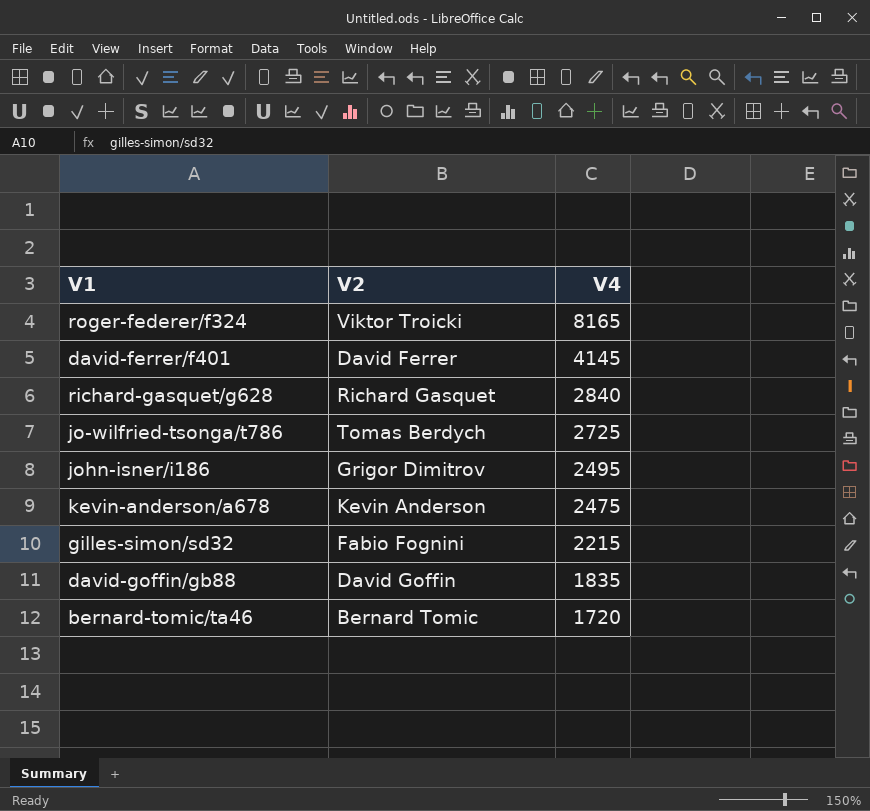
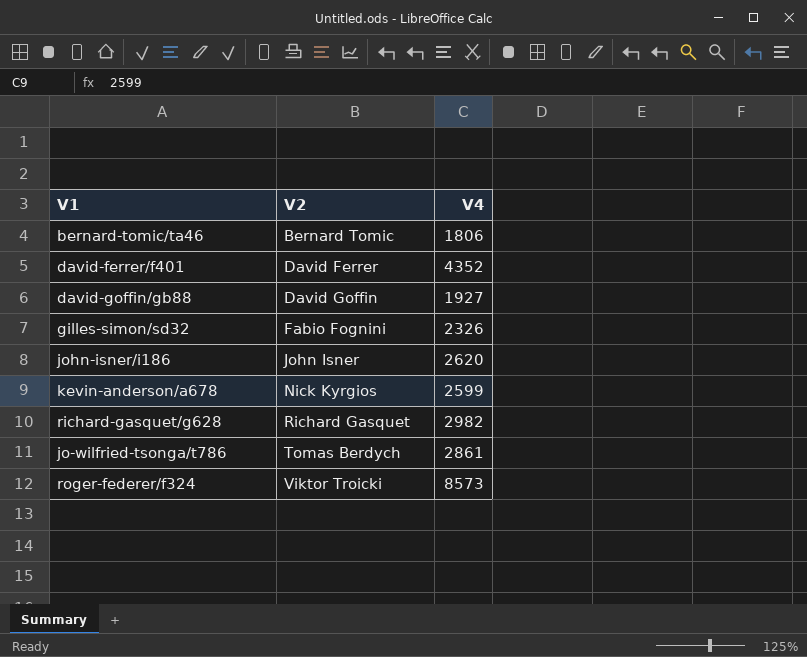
row order: V4 descending -> V2 ascending
bernard-tomic/ta46 | V4: 1720 -> 1806
david-ferrer/f401 | V4: 4145 -> 4352
david-goffin/gb88 | V4: 1835 -> 1927
gilles-simon/sd32 | V4: 2215 -> 2326
john-isner/i186 | V2: Grigor Dimitrov -> John Isner
john-isner/i186 | V4: 2495 -> 2620
kevin-anderson/a678 | V2: Kevin Anderson -> Nick Kyrgios
kevin-anderson/a678 | V4: 2475 -> 2599
richard-gasquet/g628 | V4: 2840 -> 2982
jo-wilfried-tsonga/t786 | V4: 2725 -> 2861
roger-federer/f324 | V4: 8165 -> 8573

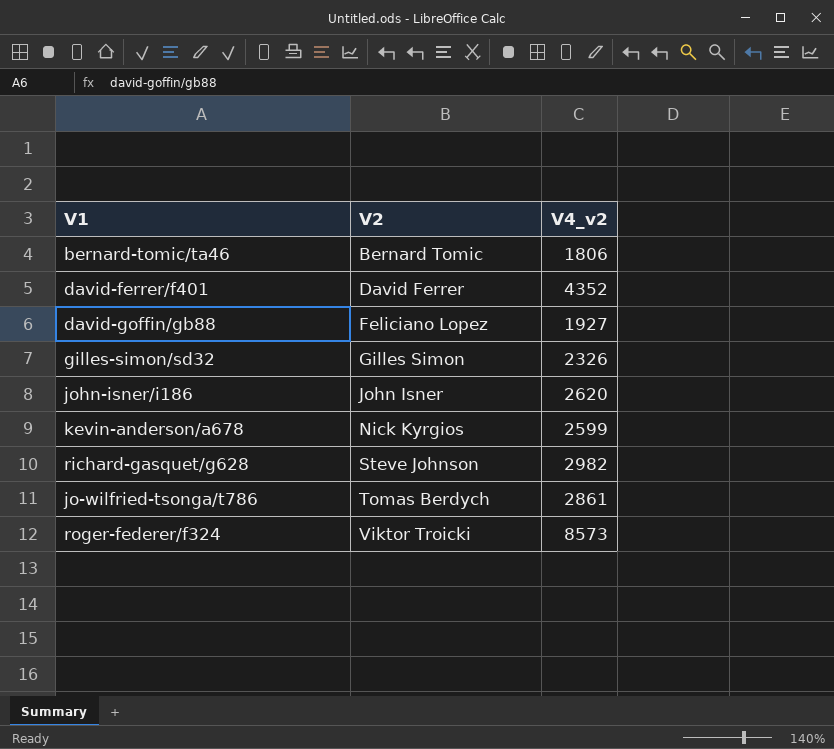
column name: V4 -> V4_v2
david-goffin/gb88 | V2: David Goffin -> Feliciano Lopez
gilles-simon/sd32 | V2: Fabio Fognini -> Gilles Simon
richard-gasquet/g628 | V2: Richard Gasquet -> Steve Johnson

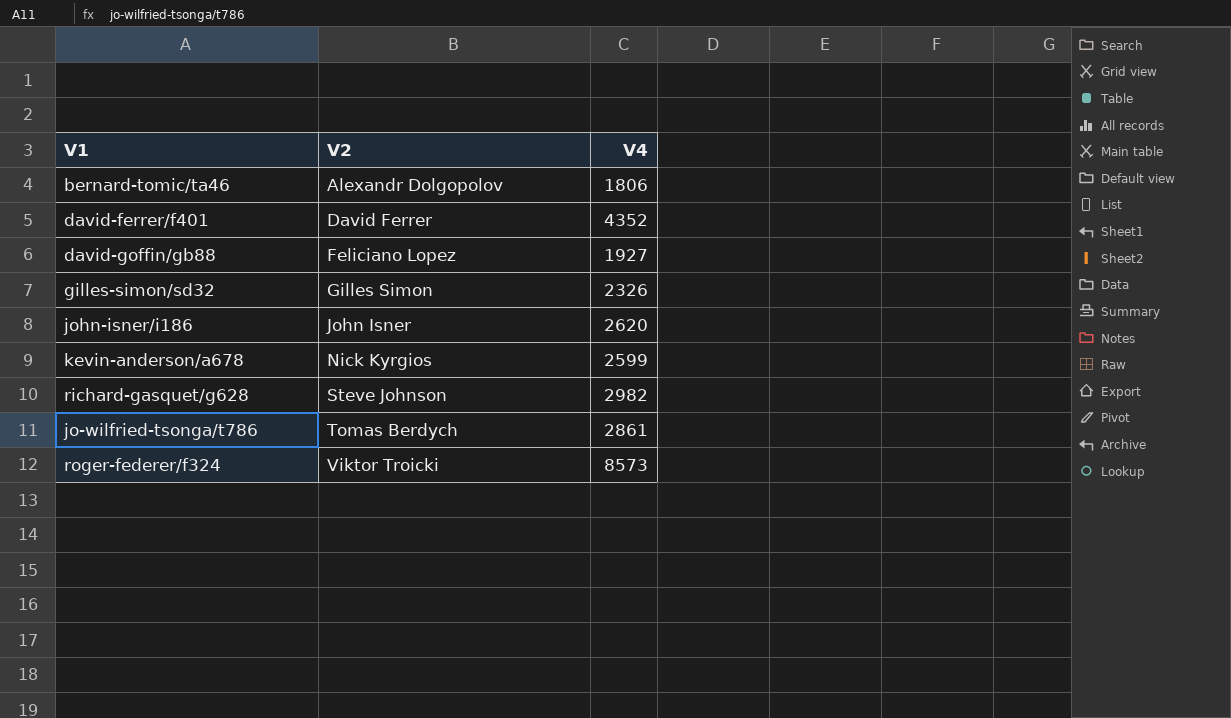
column name: V4_v2 -> V4
bernard-tomic/ta46 | V2: Bernard Tomic -> Alexandr Dolgopolov

